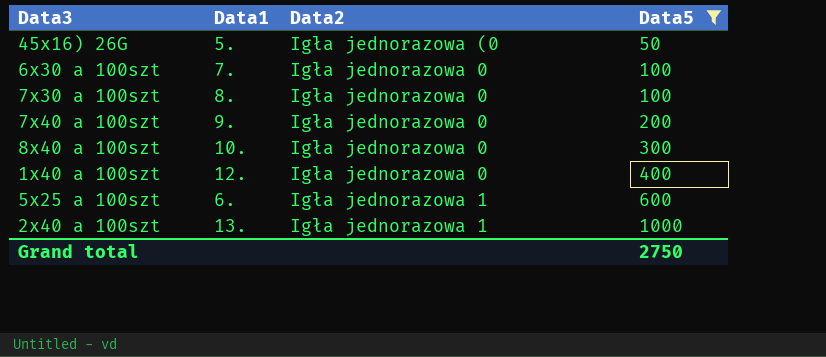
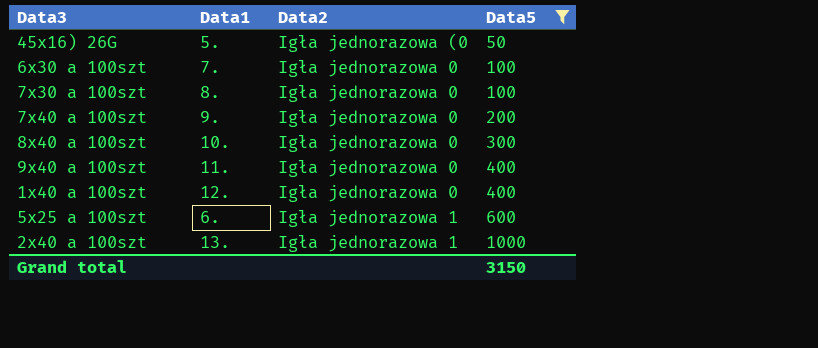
row 9x40 a 100szt: none -> 11. | Igła jednorazowa 0 | 400
Grand total | Data5: 2750 -> 3150

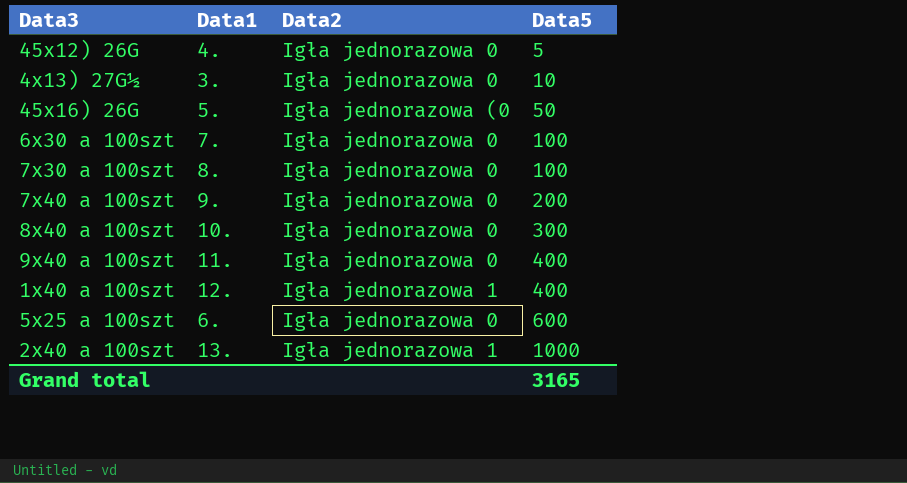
filter: Data5 >= 50 -> none
1x40 a 100szt | Data2: Igła jednorazowa 0 -> Igła jednorazowa 1
5x25 a 100szt | Data2: Igła jednorazowa 1 -> Igła jednorazowa 0
Grand total | Data5: 3150 -> 3165

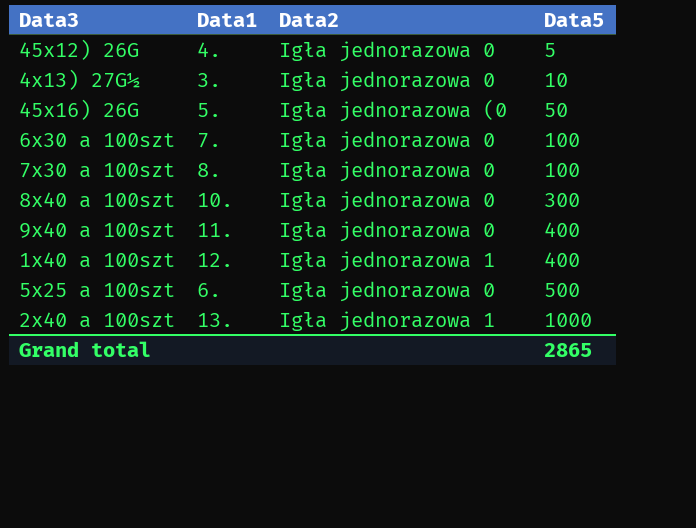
row 7x40 a 100szt: 9. | Igła jednorazowa 0 | 200 -> none
5x25 a 100szt | Data5: 600 -> 500
Grand total | Data5: 3165 -> 2865

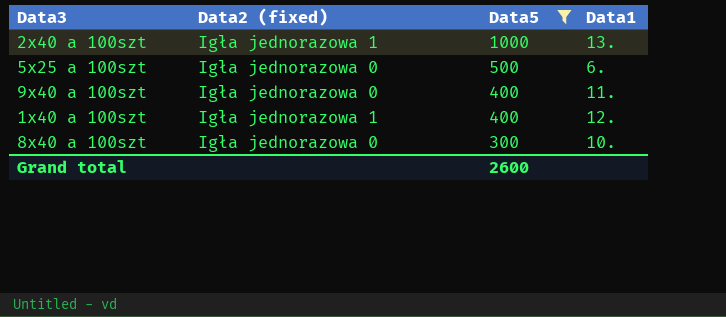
filter: none -> Data5 >= 300
row order: Data5 ascending -> Data5 descending
column name: Data2 -> Data2 (fixed)
column Data1 | position: 2 -> 4
Grand total | Data5: 2865 -> 2600

